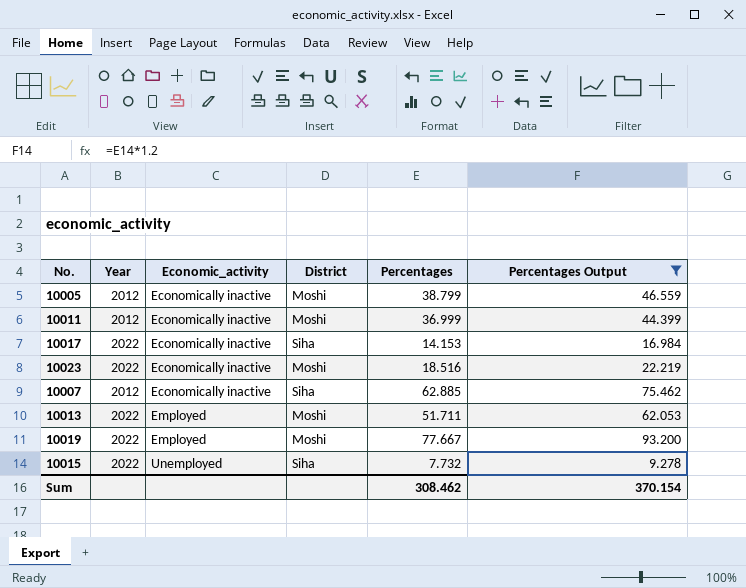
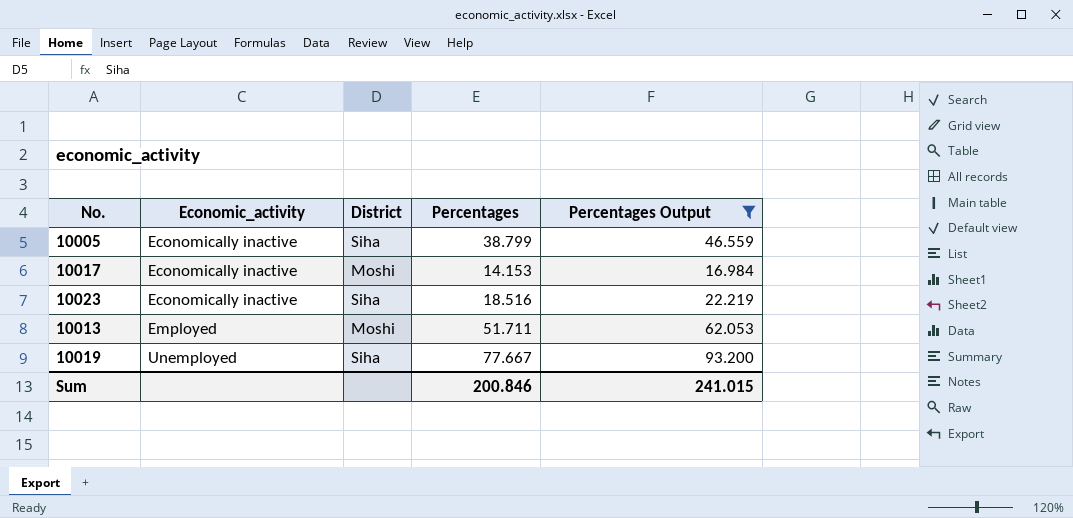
column Year | position: 2 -> none
row 10011: 2012 | Economically inactive | Moshi | 36.999 | 44.399 -> none
row 10007: 2012 | Economically inactive | Siha | 62.885 | 75.462 -> none
row 10015: 2022 | Unemployed | Siha | 7.732 | 9.278 -> none
10005 | District: Moshi -> Siha
10017 | District: Siha -> Moshi
10023 | District: Moshi -> Siha
10019 | Economic_activity: Employed -> Unemployed
10019 | District: Moshi -> Siha
Sum | Percentages: 308.462 -> 200.846
Sum | Percentages Output: 370.154 -> 241.015

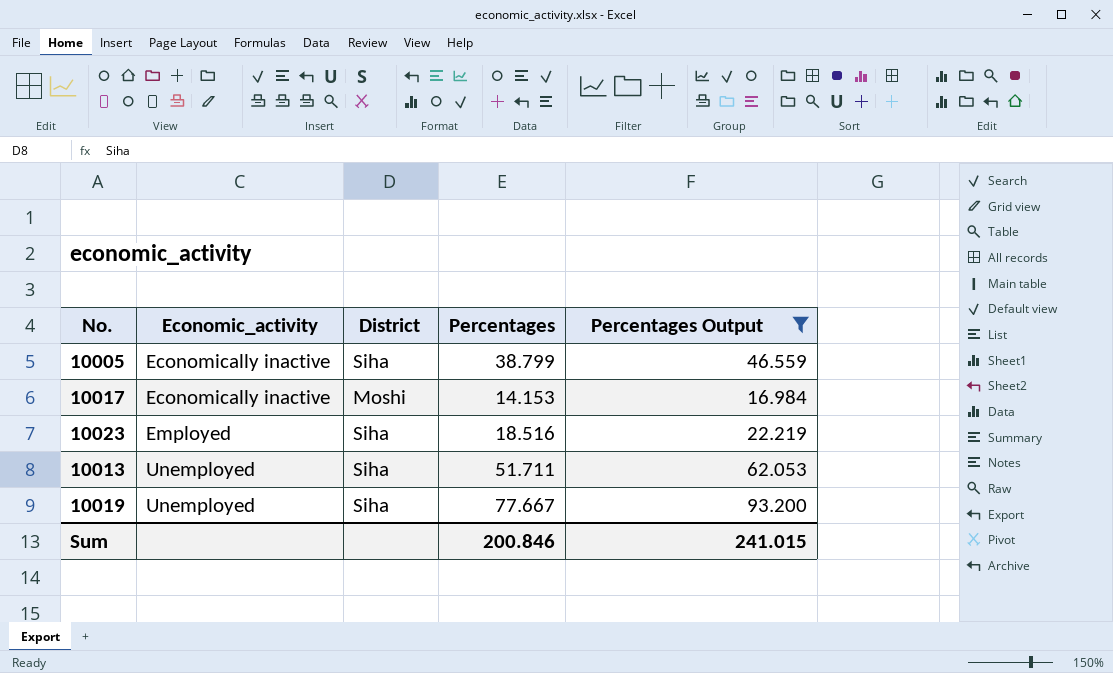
10023 | Economic_activity: Economically inactive -> Employed
10013 | Economic_activity: Employed -> Unemployed
10013 | District: Moshi -> Siha

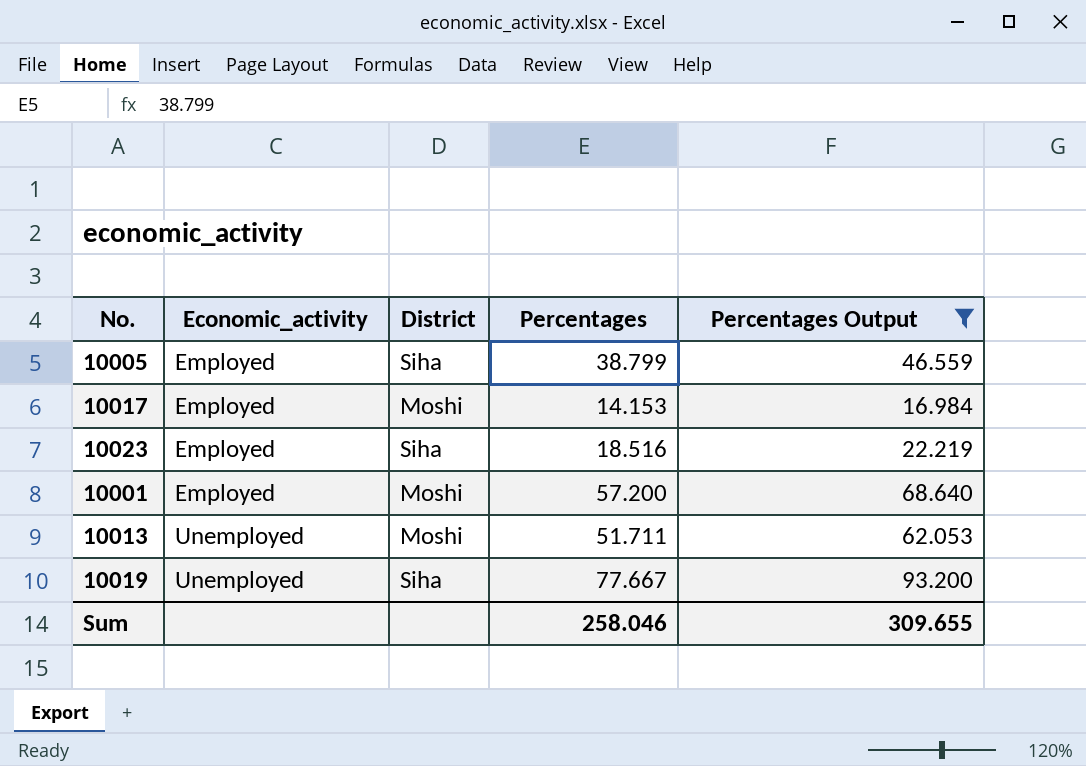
10005 | Economic_activity: Economically inactive -> Employed
10017 | Economic_activity: Economically inactive -> Employed
row 10001: none -> Employed | Moshi | 57.200 | 68.640
10013 | District: Siha -> Moshi
Sum | Percentages: 200.846 -> 258.046
Sum | Percentages Output: 241.015 -> 309.655

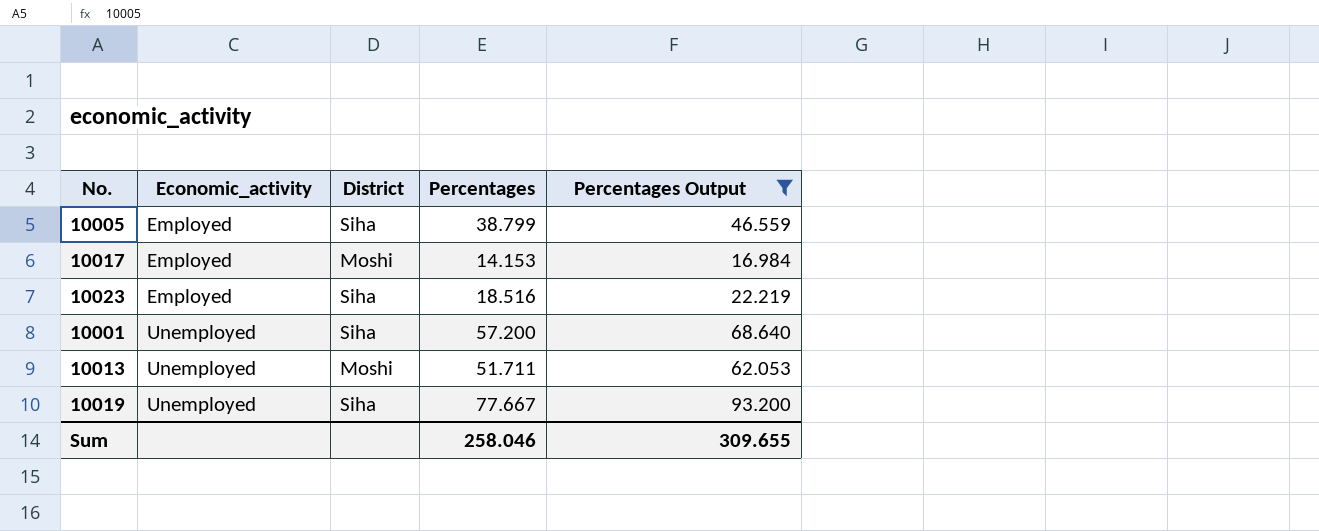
10001 | Economic_activity: Employed -> Unemployed
10001 | District: Moshi -> Siha

